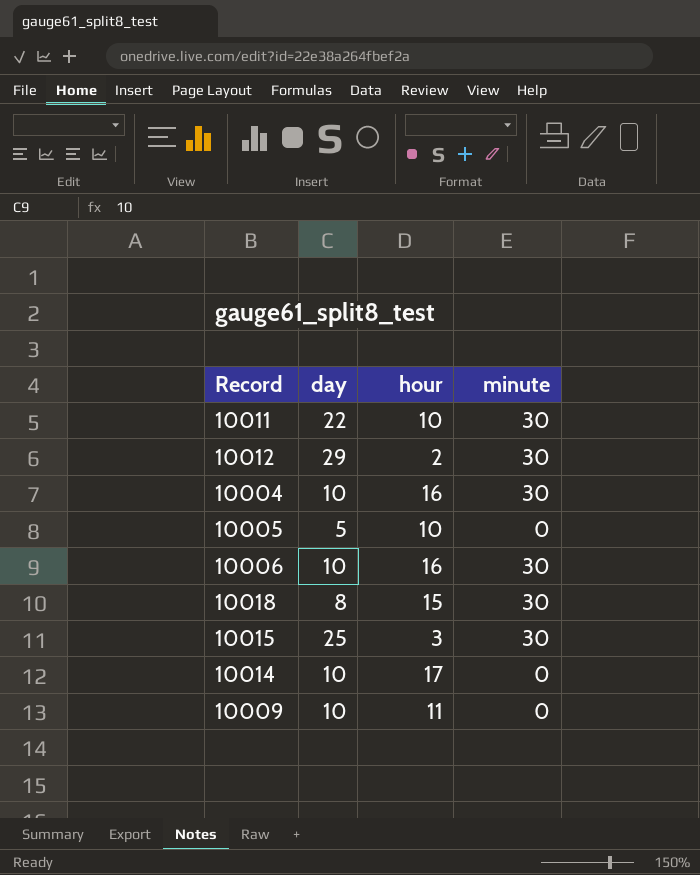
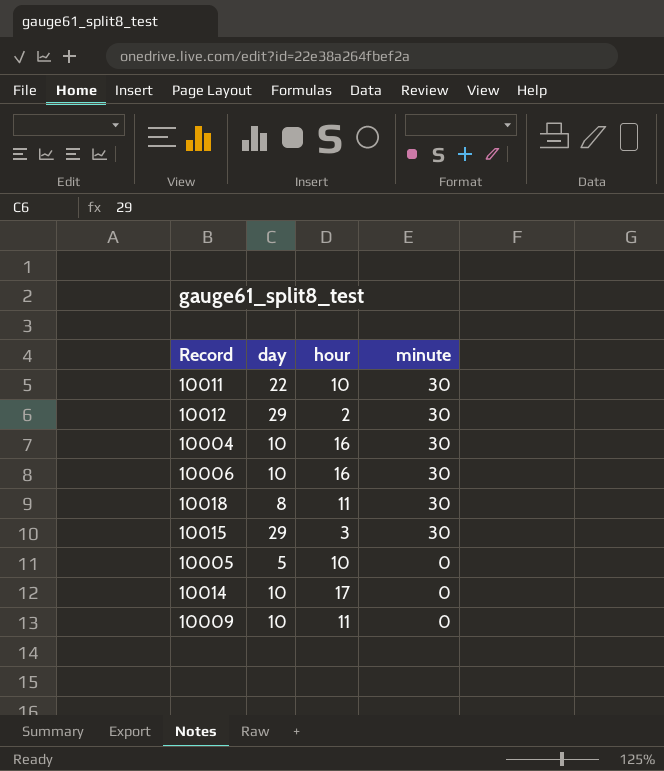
row order: none -> minute descending
10018 | hour: 15 -> 11
10015 | day: 25 -> 29

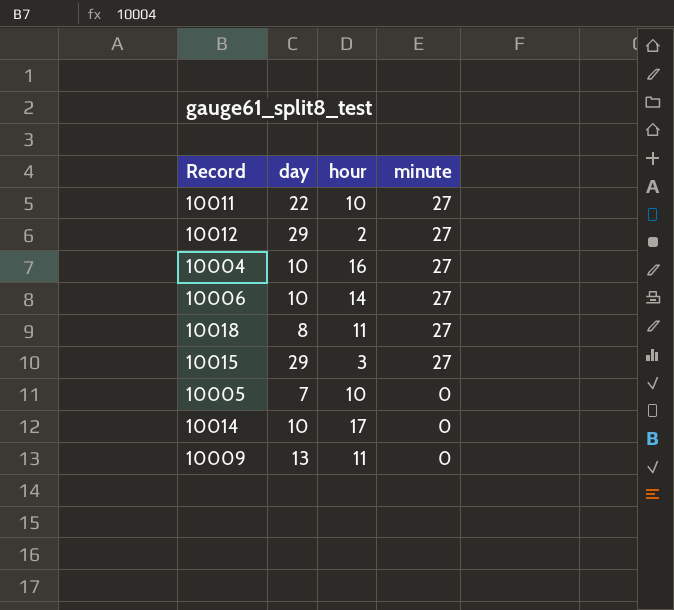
10011 | minute: 30 -> 27
10012 | minute: 30 -> 27
10004 | minute: 30 -> 27
10006 | hour: 16 -> 14
10006 | minute: 30 -> 27
10018 | minute: 30 -> 27
10015 | minute: 30 -> 27
10005 | day: 5 -> 7
10009 | day: 10 -> 13

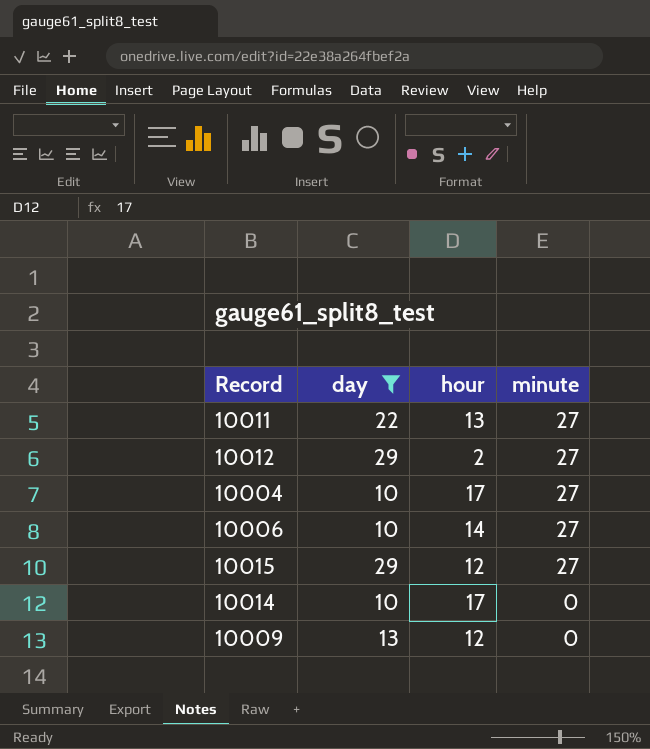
filter: none -> day >= 10
10011 | hour: 10 -> 13
10004 | hour: 16 -> 17
10015 | hour: 3 -> 12
10009 | hour: 11 -> 12

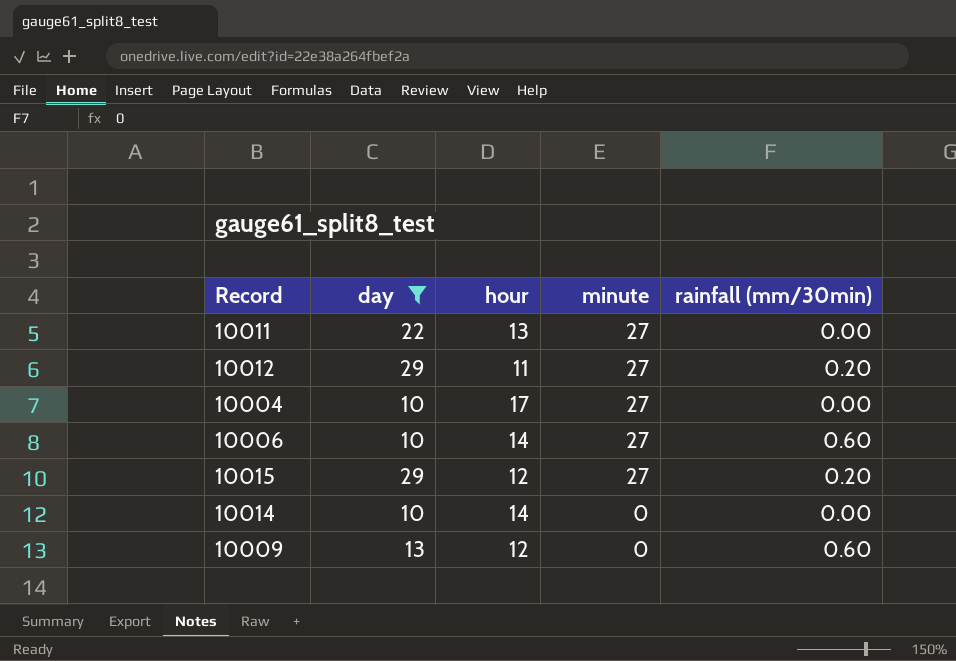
column rainfall (mm/30min) | position: none -> 5
10012 | hour: 2 -> 11
10014 | hour: 17 -> 14

